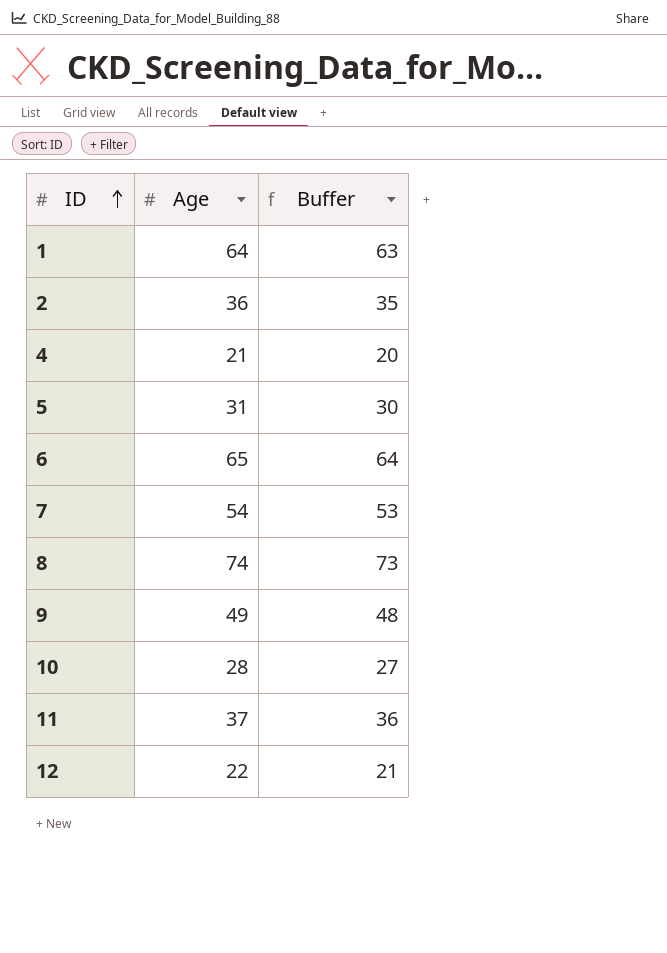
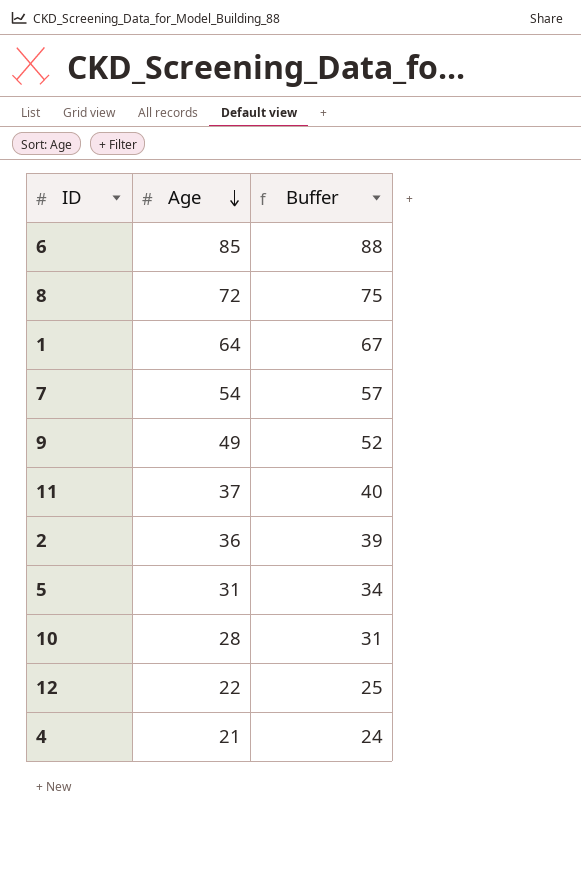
row order: ID ascending -> Age descending
column Buffer | formula: [Age] - 1 -> [Age] + 3
6 | Age: 65 -> 85
8 | Age: 74 -> 72

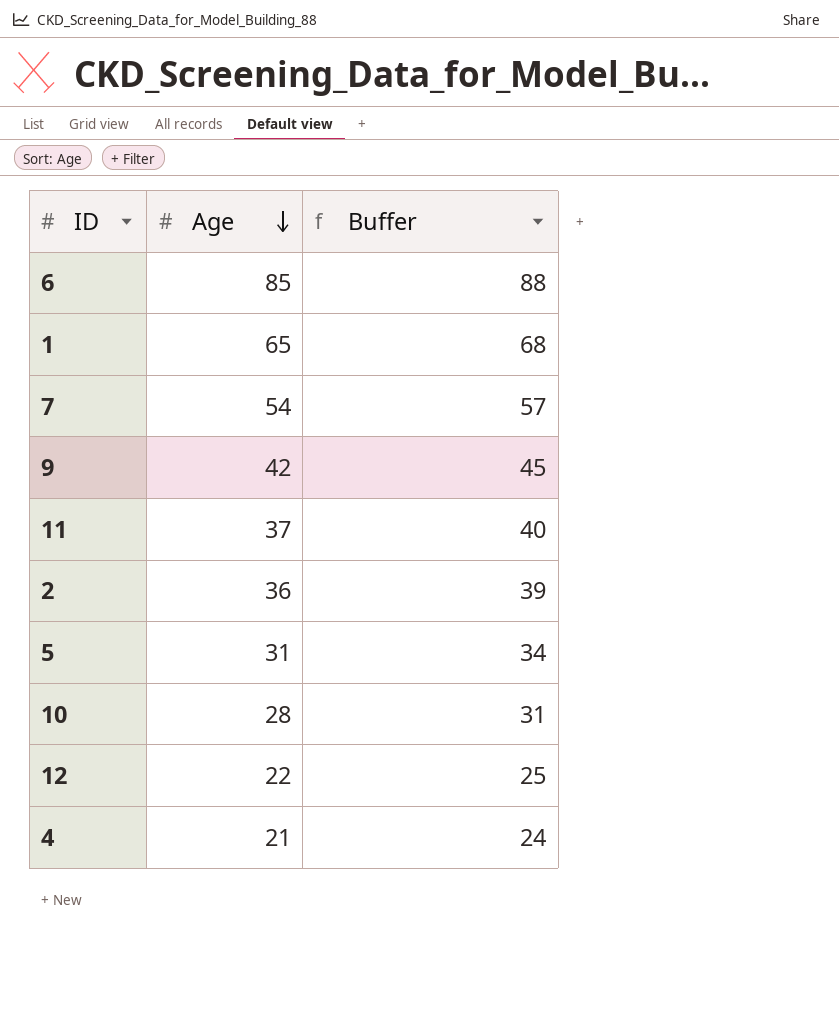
row 8: 72 | 75 -> none
1 | Age: 64 -> 65
1 | Buffer: 67 -> 68
9 | Age: 49 -> 42
9 | Buffer: 52 -> 45

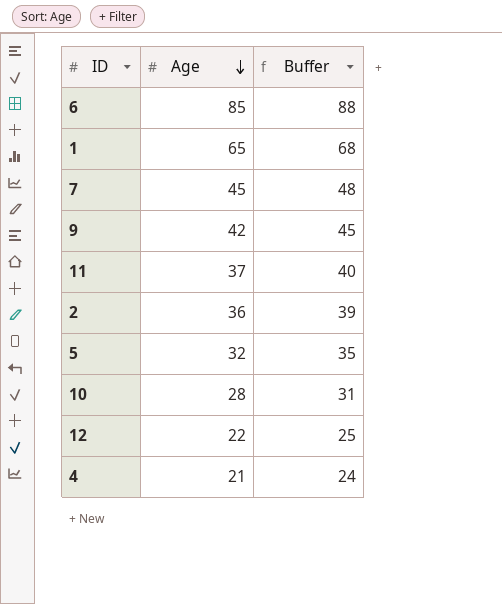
7 | Age: 54 -> 45
7 | Buffer: 57 -> 48
5 | Age: 31 -> 32
5 | Buffer: 34 -> 35

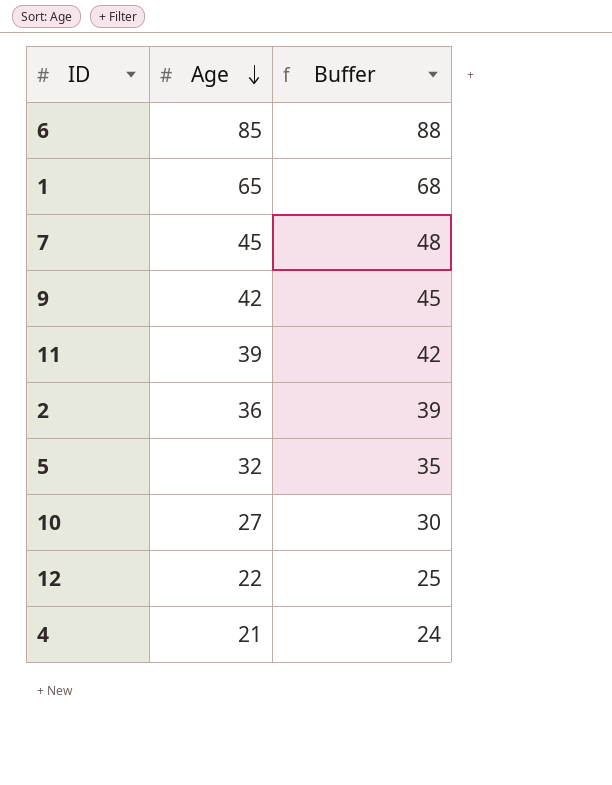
11 | Age: 37 -> 39
11 | Buffer: 40 -> 42
10 | Age: 28 -> 27
10 | Buffer: 31 -> 30

